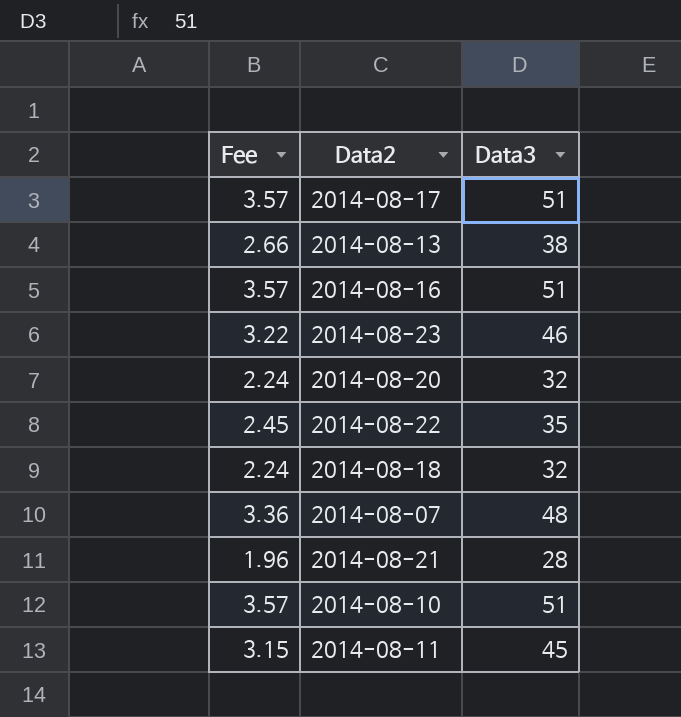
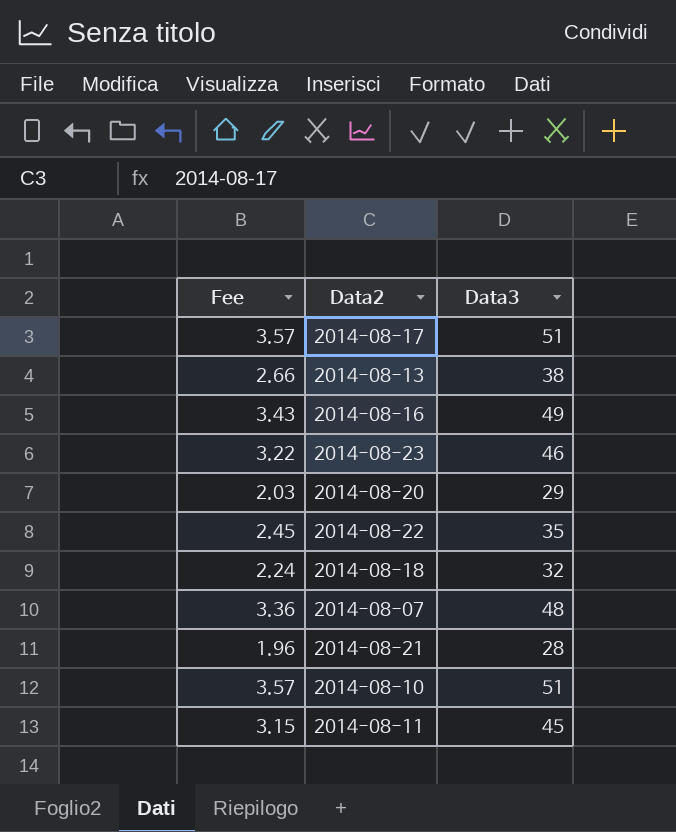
2014-08-16 | Fee: 3.57 -> 3.43
2014-08-16 | Data3: 51 -> 49
2014-08-20 | Fee: 2.24 -> 2.03
2014-08-20 | Data3: 32 -> 29

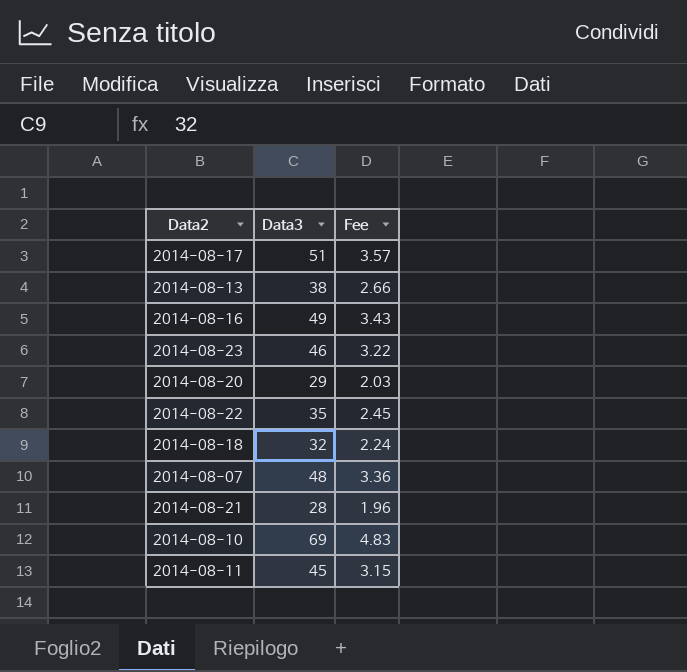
column Fee | position: 1 -> 3
2014-08-10 | Data3: 51 -> 69
2014-08-10 | Fee: 3.57 -> 4.83

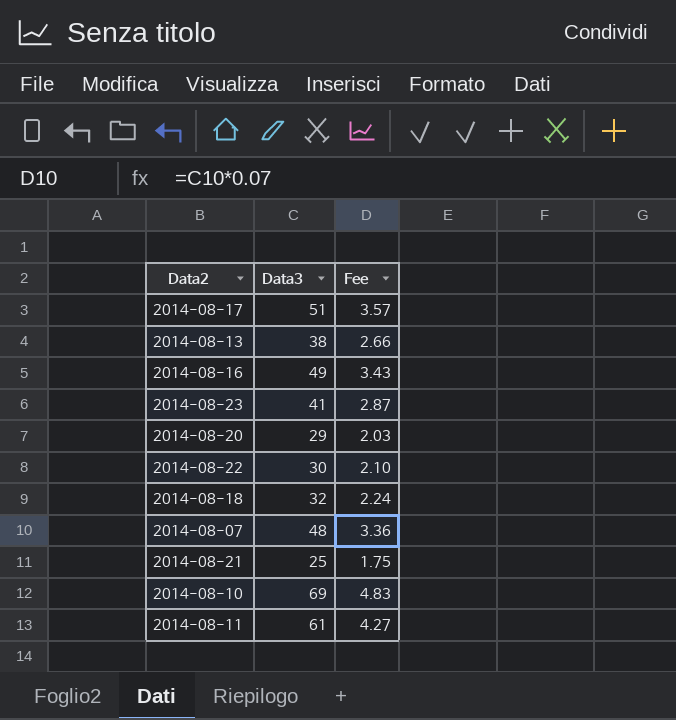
2014-08-23 | Data3: 46 -> 41
2014-08-23 | Fee: 3.22 -> 2.87
2014-08-22 | Data3: 35 -> 30
2014-08-22 | Fee: 2.45 -> 2.10
2014-08-21 | Data3: 28 -> 25
2014-08-21 | Fee: 1.96 -> 1.75
2014-08-11 | Data3: 45 -> 61
2014-08-11 | Fee: 3.15 -> 4.27

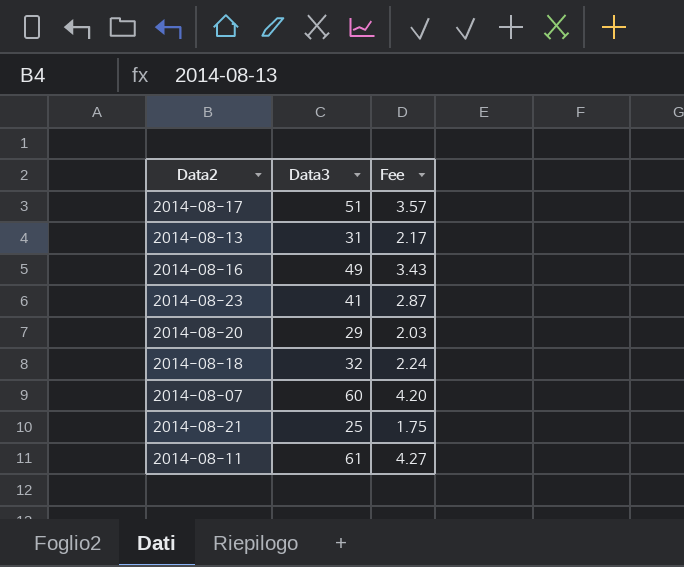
row 2014-08-22: 30 | 2.10 -> none
row 2014-08-10: 69 | 4.83 -> none
2014-08-13 | Data3: 38 -> 31
2014-08-13 | Fee: 2.66 -> 2.17
2014-08-07 | Data3: 48 -> 60
2014-08-07 | Fee: 3.36 -> 4.20

